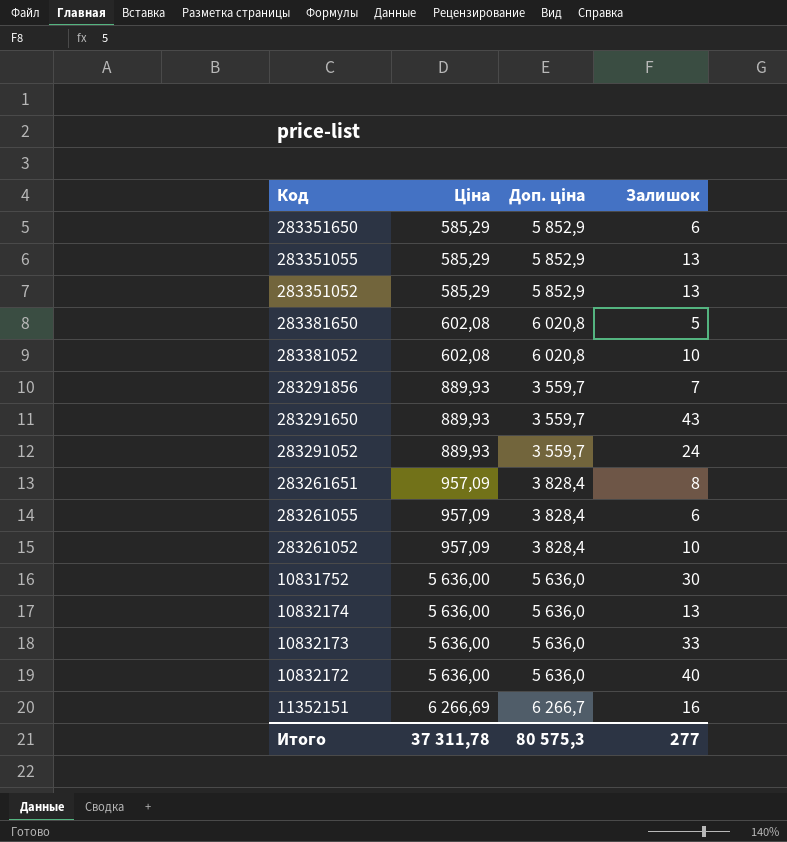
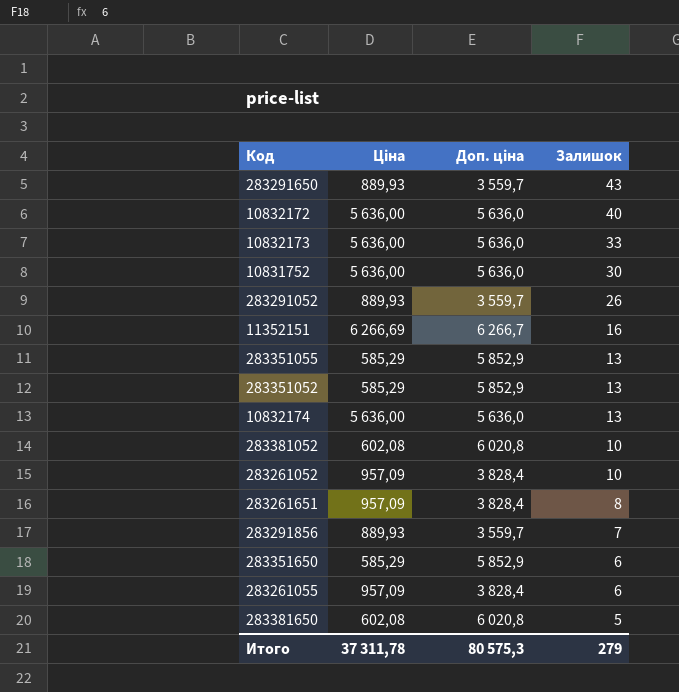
row order: Ціна ascending -> Залишок descending
283291052 | Залишок: 24 -> 26
Итого | Залишок: 277 -> 279

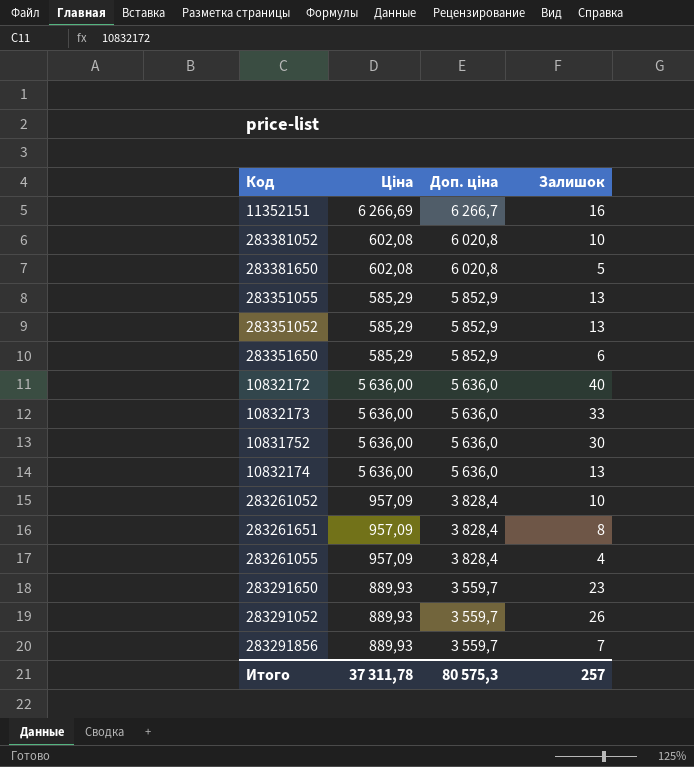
row order: Залишок descending -> Доп. ціна descending
283261055 | Залишок: 6 -> 4
283291650 | Залишок: 43 -> 23
Итого | Залишок: 279 -> 257

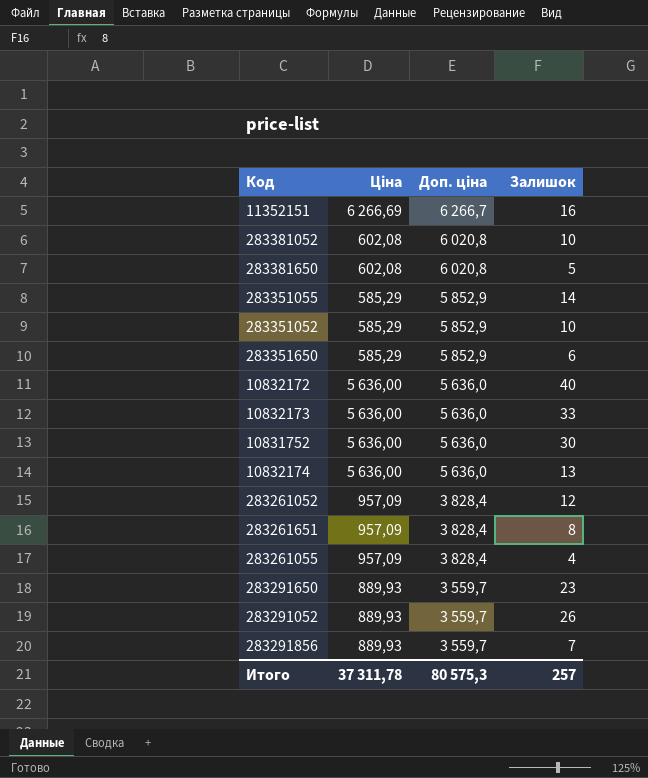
283351055 | Залишок: 13 -> 14
283351052 | Залишок: 13 -> 10
283261052 | Залишок: 10 -> 12

